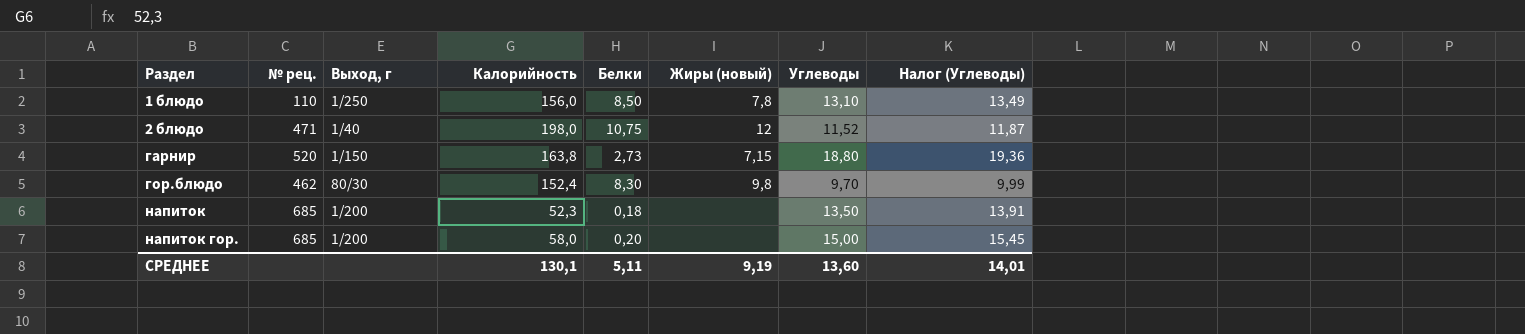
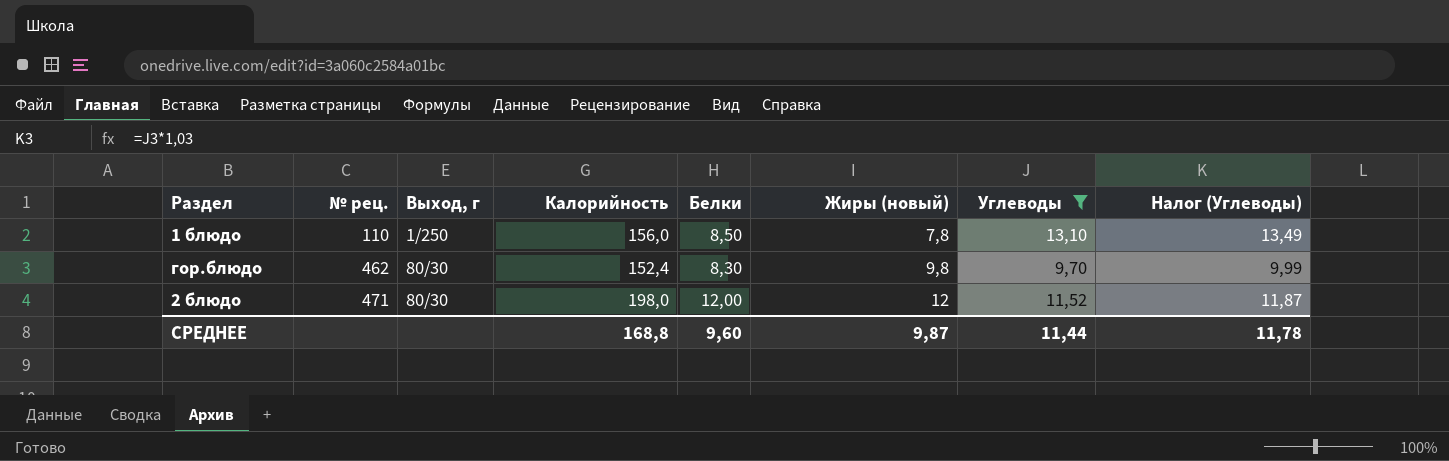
filter: none -> Углеводы <= 13,10
row order: Раздел ascending -> № рец. ascending
2 блюдо | Выход, г: 1/40 -> 80/30
2 блюдо | Белки: 10,75 -> 12,00
СРЕДНЕЕ | Калорийность: 130,1 -> 168,8
СРЕДНЕЕ | Белки: 5,11 -> 9,60
СРЕДНЕЕ | Жиры (новый): 9,19 -> 9,87
СРЕДНЕЕ | Углеводы: 13,60 -> 11,44
СРЕДНЕЕ | Налог (Углеводы): 14,01 -> 11,78

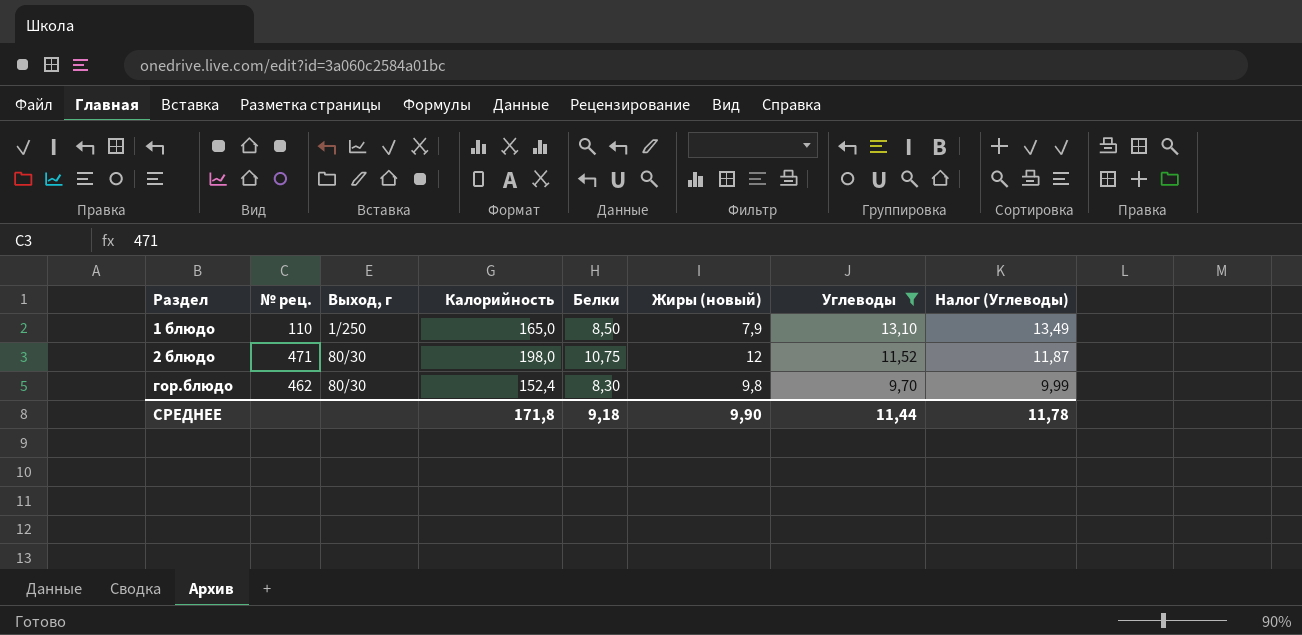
row order: № рец. ascending -> Раздел ascending
1 блюдо | Калорийность: 156,0 -> 165,0
1 блюдо | Жиры (новый): 7,8 -> 7,9
2 блюдо | Белки: 12,00 -> 10,75
СРЕДНЕЕ | Калорийность: 168,8 -> 171,8
СРЕДНЕЕ | Белки: 9,60 -> 9,18
СРЕДНЕЕ | Жиры (новый): 9,87 -> 9,90

